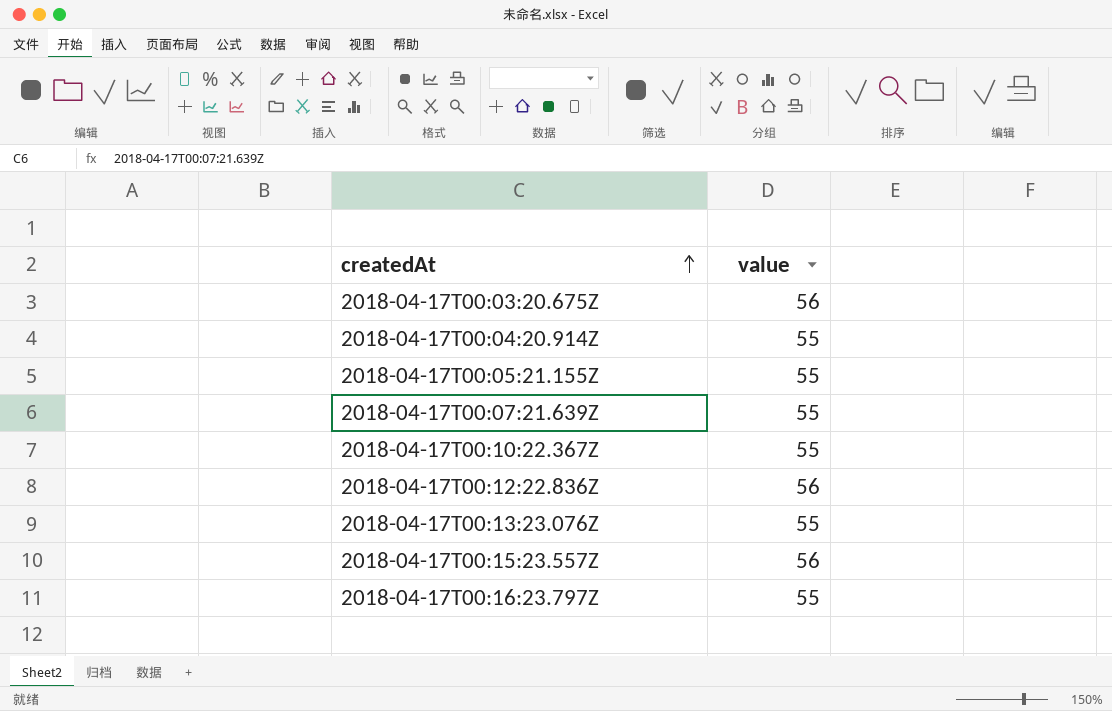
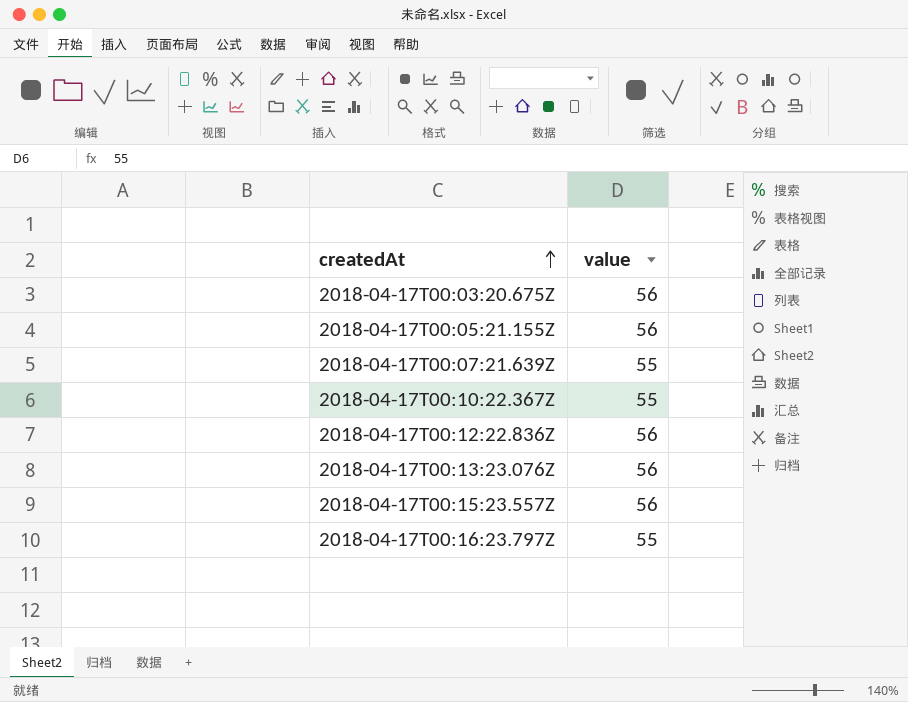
row 2018-04-17T00:04:20.914Z: 55 -> none
2018-04-17T00:05:21.155Z | value: 55 -> 56
2018-04-17T00:13:23.076Z | value: 55 -> 56

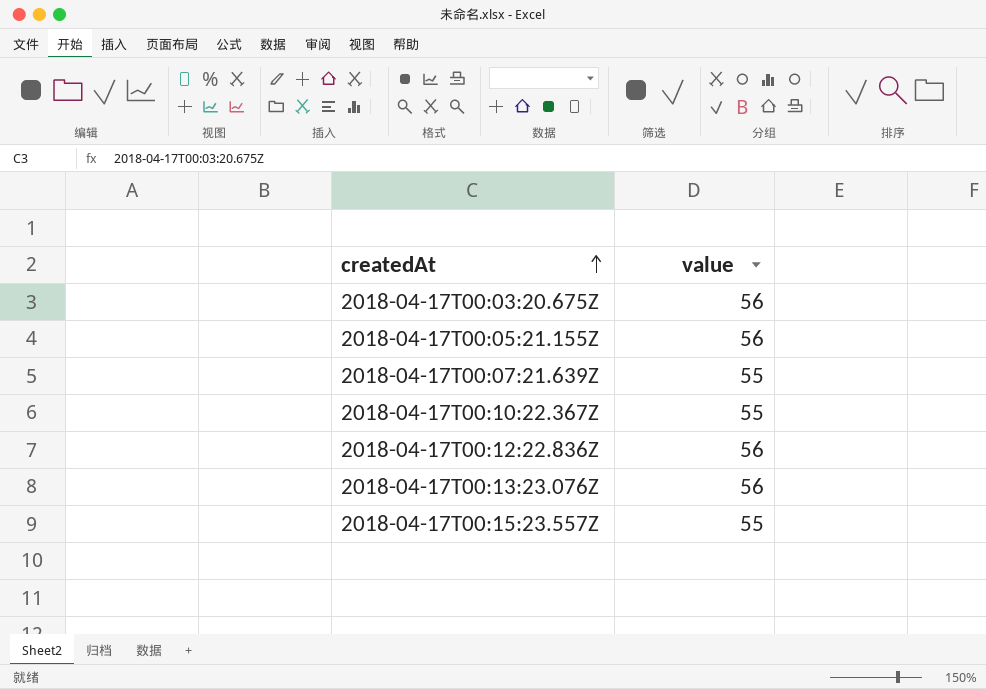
row 2018-04-17T00:16:23.797Z: 55 -> none
2018-04-17T00:15:23.557Z | value: 56 -> 55

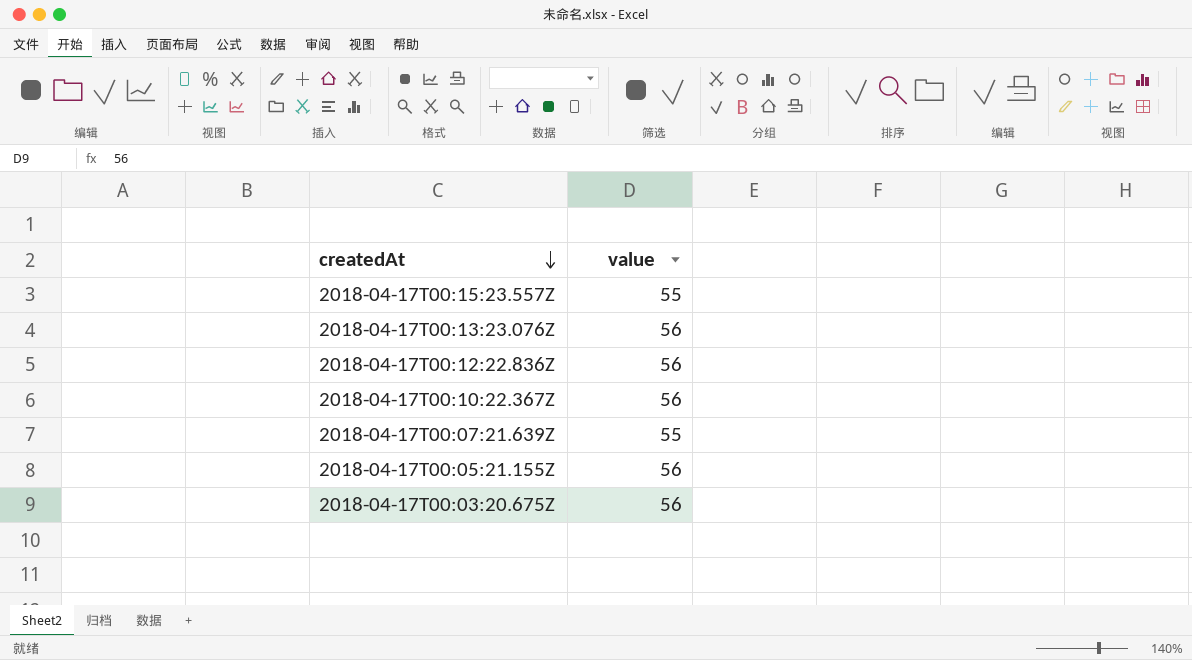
row order: createdAt ascending -> createdAt descending
2018-04-17T00:10:22.367Z | value: 55 -> 56

